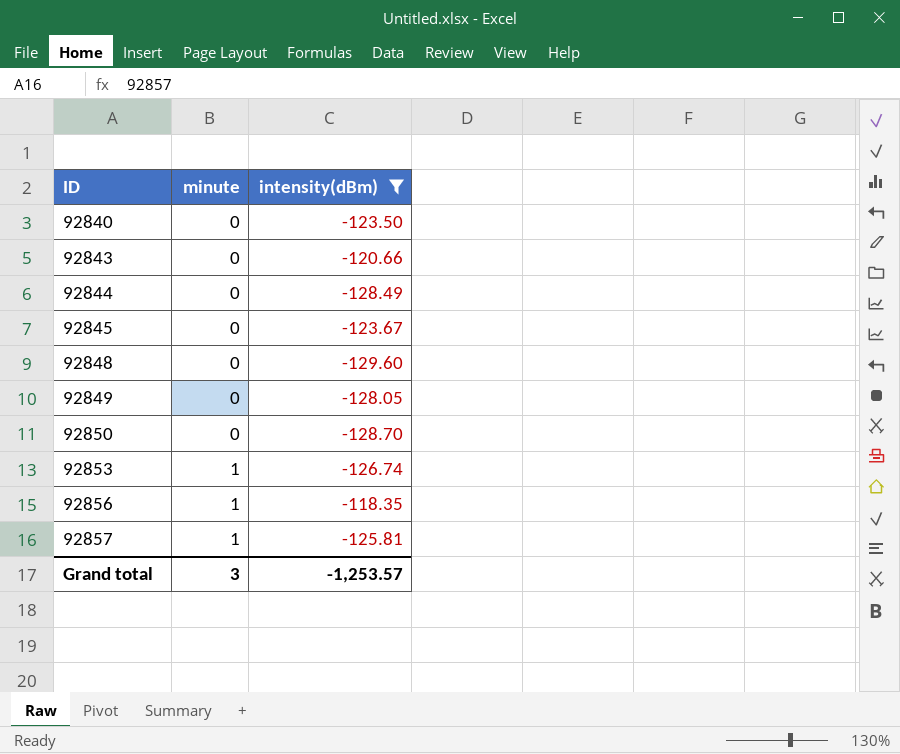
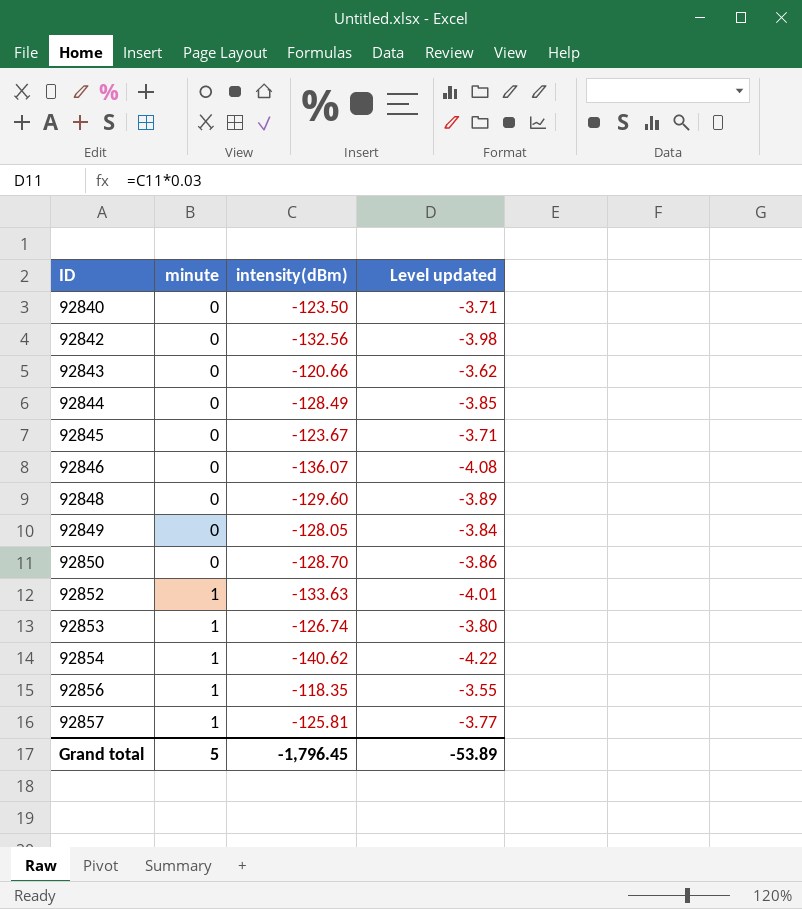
filter: intensity(dBm) >= -129.60 -> none
column Level updated | formula: none -> [intensity(dBm)] * 0.03
Grand total | minute: 3 -> 5
Grand total | intensity(dBm): -1,253.57 -> -1,796.45

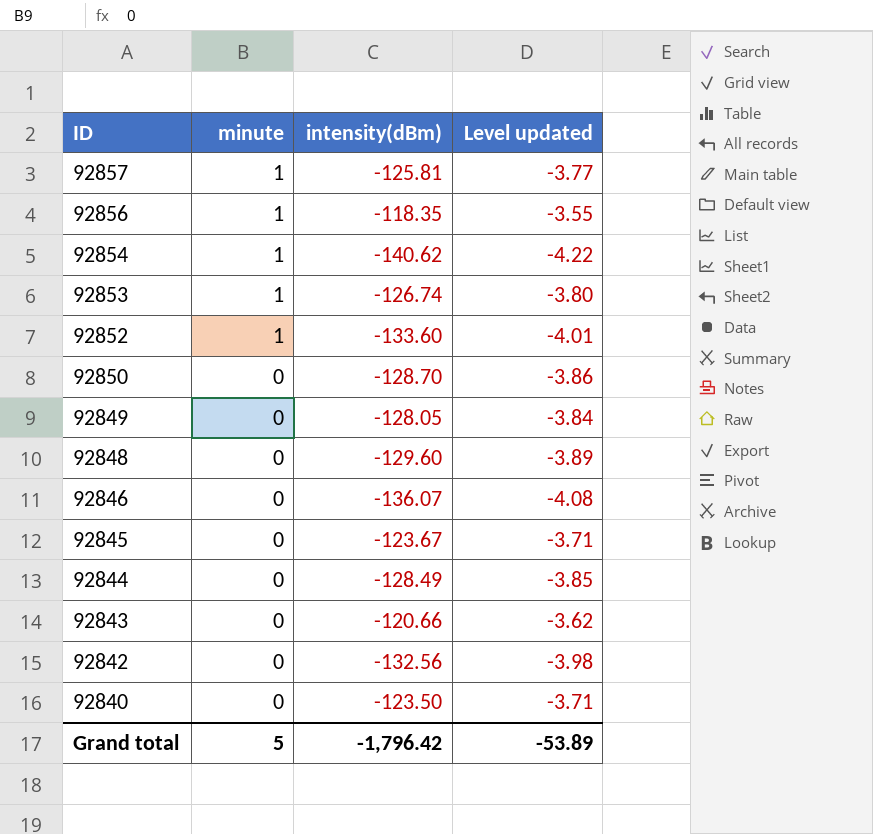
row order: ID ascending -> ID descending
92852 | intensity(dBm): -133.63 -> -133.60
Grand total | intensity(dBm): -1,796.45 -> -1,796.42

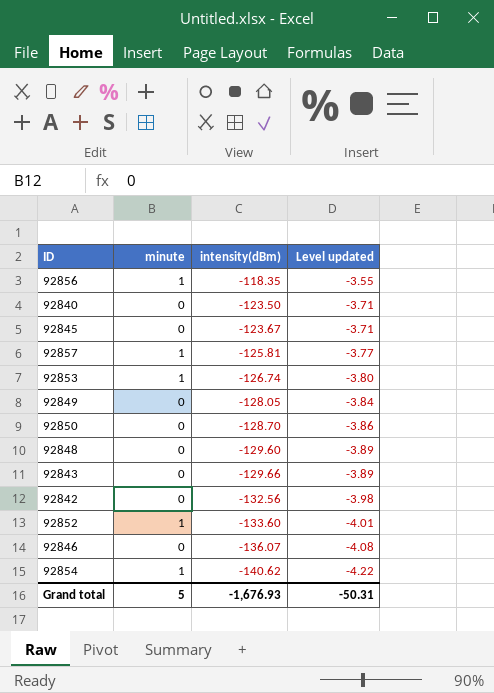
row order: ID descending -> intensity(dBm) descending
row 92844: 0 | -128.49 | -3.85 -> none
92843 | intensity(dBm): -120.66 -> -129.66
92843 | Level updated: -3.62 -> -3.89
Grand total | intensity(dBm): -1,796.42 -> -1,676.93
Grand total | Level updated: -53.89 -> -50.31

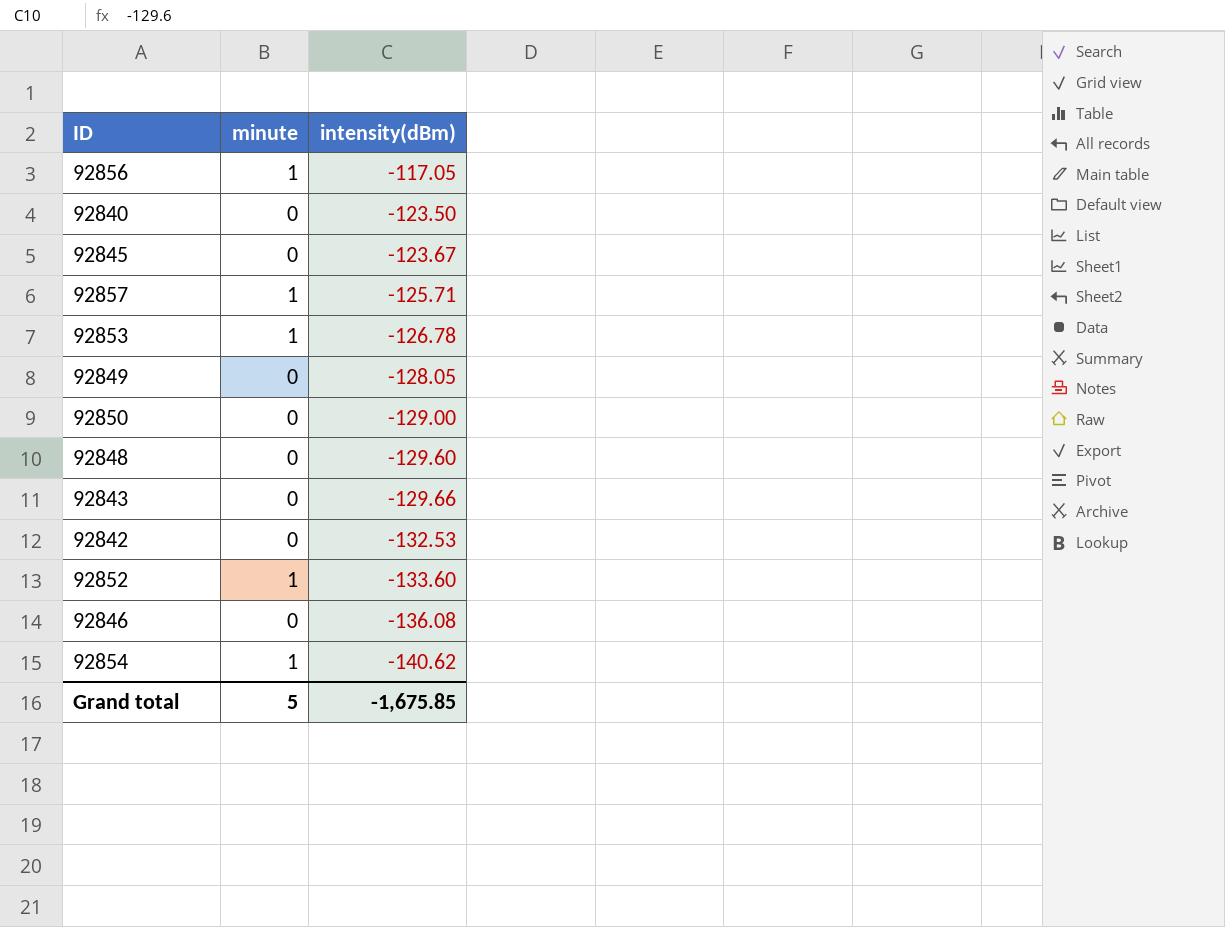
column Level updated | formula: [intensity(dBm)] * 0.03 -> none
92856 | intensity(dBm): -118.35 -> -117.05
92857 | intensity(dBm): -125.81 -> -125.71
92853 | intensity(dBm): -126.74 -> -126.78
92850 | intensity(dBm): -128.70 -> -129.00
92842 | intensity(dBm): -132.56 -> -132.53
92846 | intensity(dBm): -136.07 -> -136.08
Grand total | intensity(dBm): -1,676.93 -> -1,675.85

